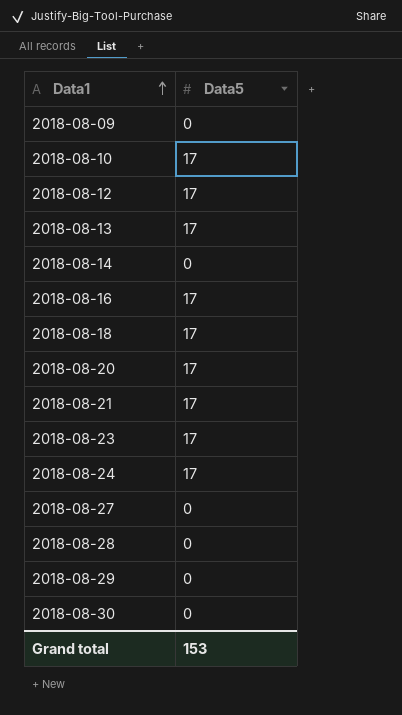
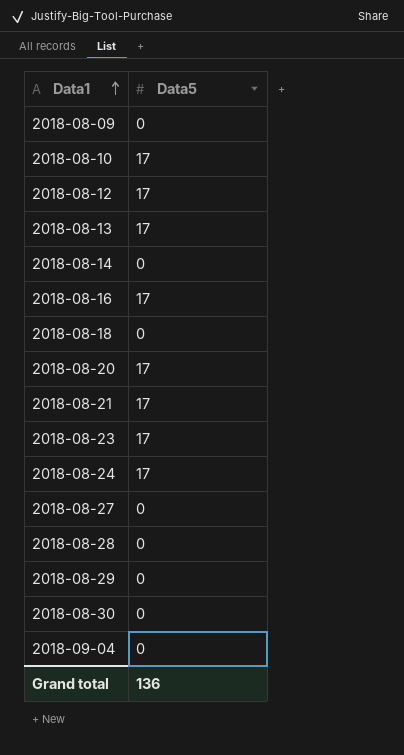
2018-08-18 | Data5: 17 -> 0
row 2018-09-04: none -> 0
Grand total | Data5: 153 -> 136

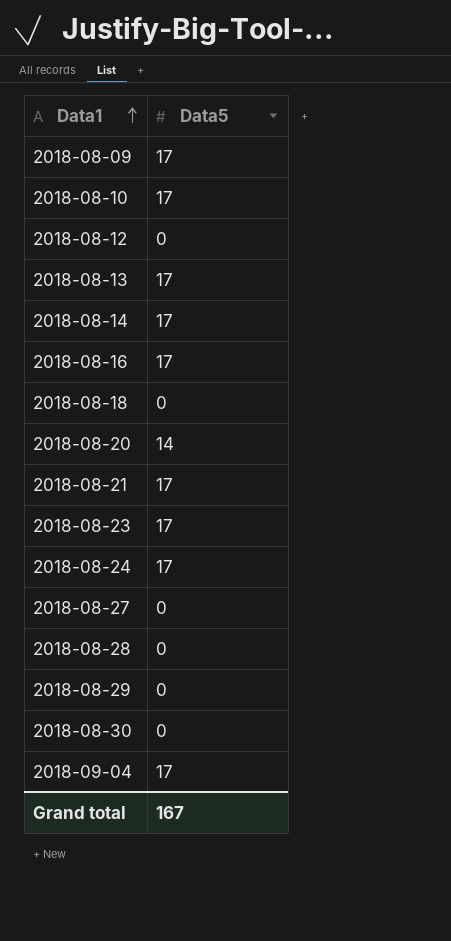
2018-08-09 | Data5: 0 -> 17
2018-08-12 | Data5: 17 -> 0
2018-08-14 | Data5: 0 -> 17
2018-08-20 | Data5: 17 -> 14
2018-09-04 | Data5: 0 -> 17
Grand total | Data5: 136 -> 167

